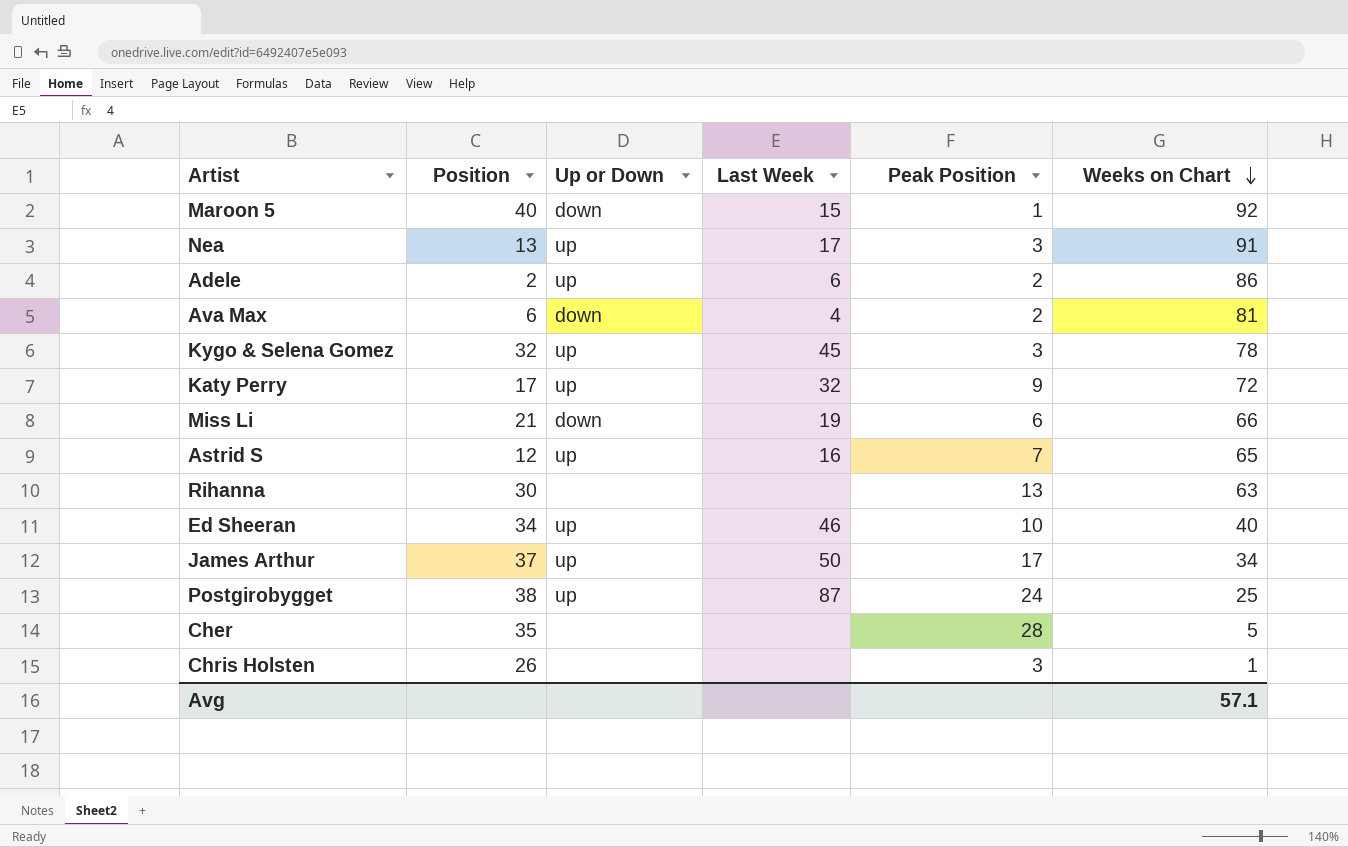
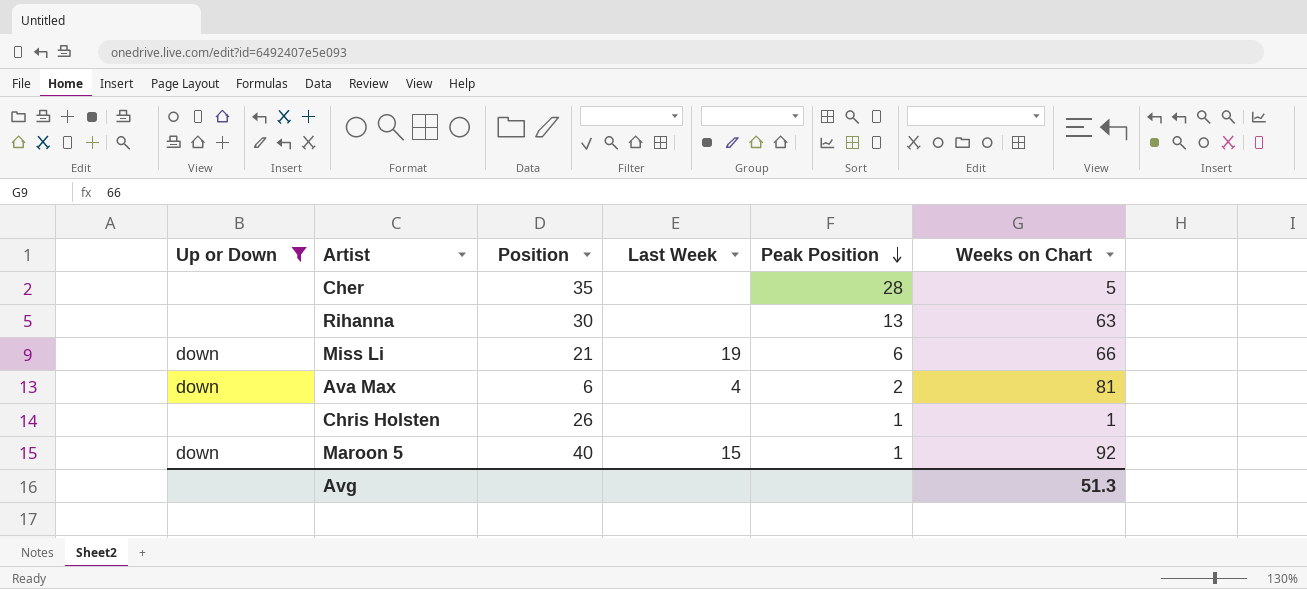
filter: none -> Up or Down != up
row order: Weeks on Chart descending -> Peak Position descending
column Up or Down | position: 3 -> 1
Chris Holsten | Peak Position: 3 -> 1
Avg | Weeks on Chart: 57.1 -> 51.3

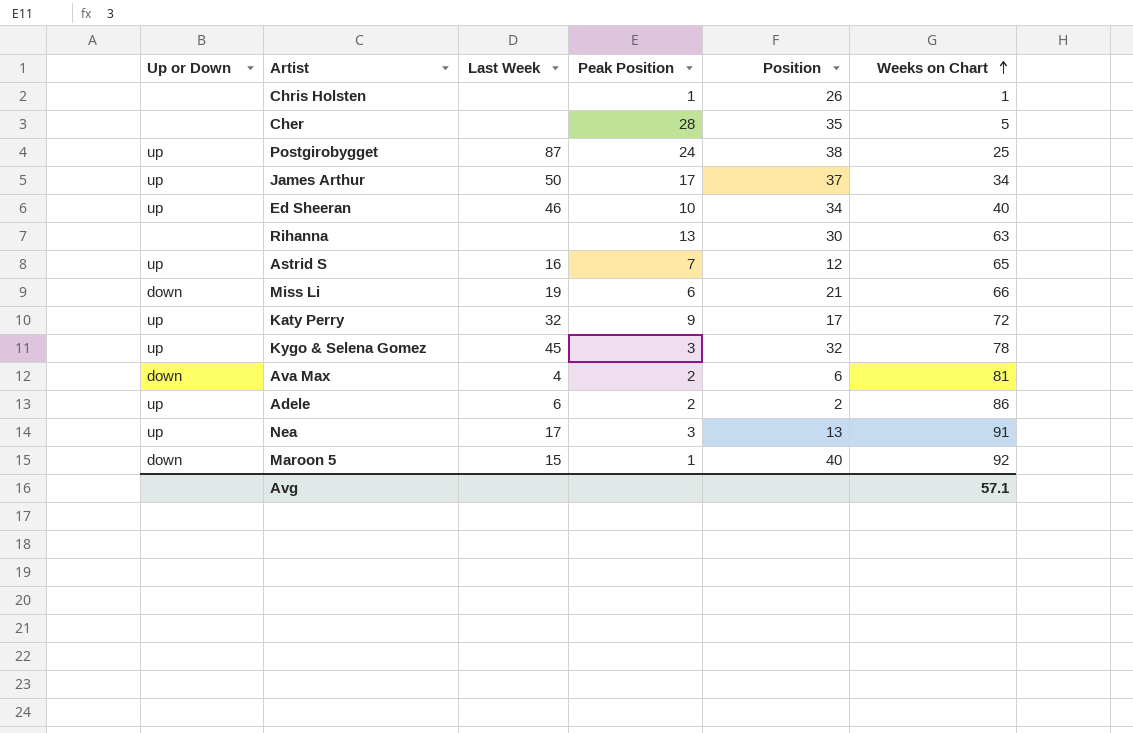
filter: Up or Down != up -> none
row order: Peak Position descending -> Weeks on Chart ascending
column Position | position: 3 -> 5
Avg | Weeks on Chart: 51.3 -> 57.1

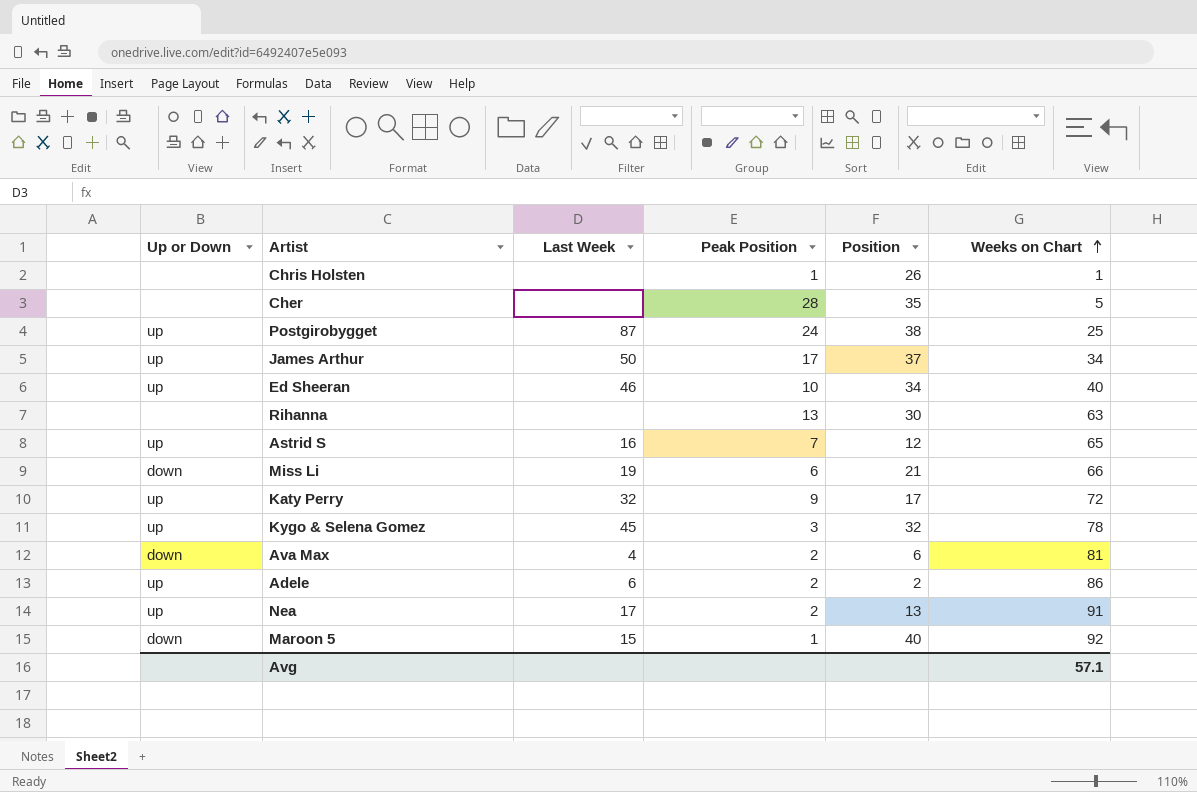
Nea | Peak Position: 3 -> 2

